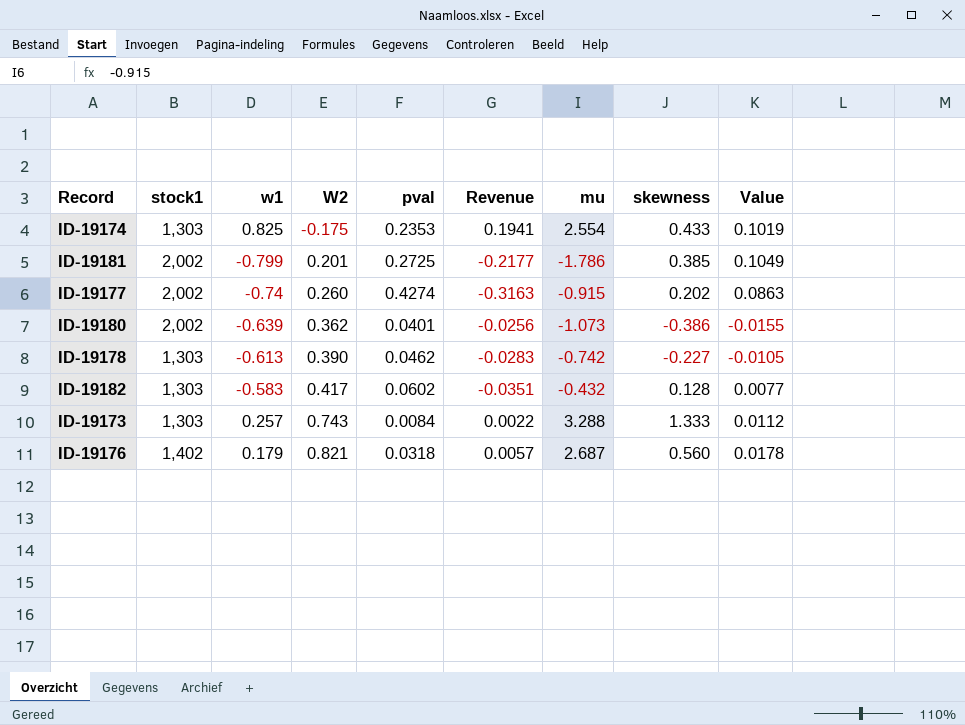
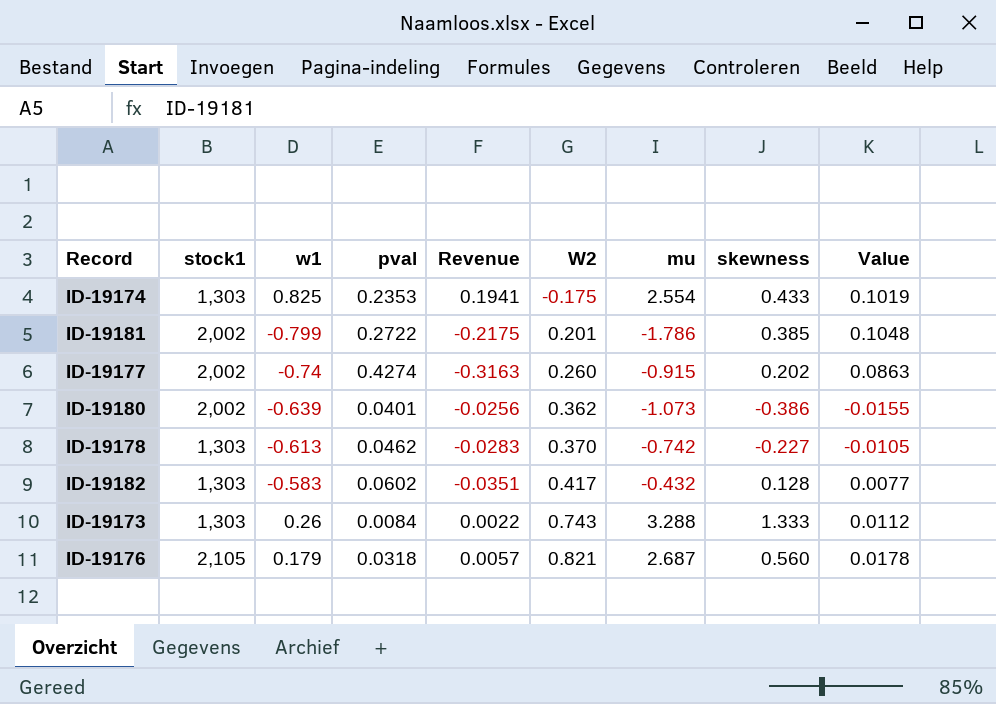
column W2 | position: 4 -> 6
ID-19181 | pval: 0.2725 -> 0.2722
ID-19181 | Revenue: -0.2177 -> -0.2175
ID-19181 | Value: 0.1049 -> 0.1048
ID-19178 | W2: 0.390 -> 0.370
ID-19173 | w1: 0.257 -> 0.26
ID-19176 | stock1: 1,402 -> 2,105

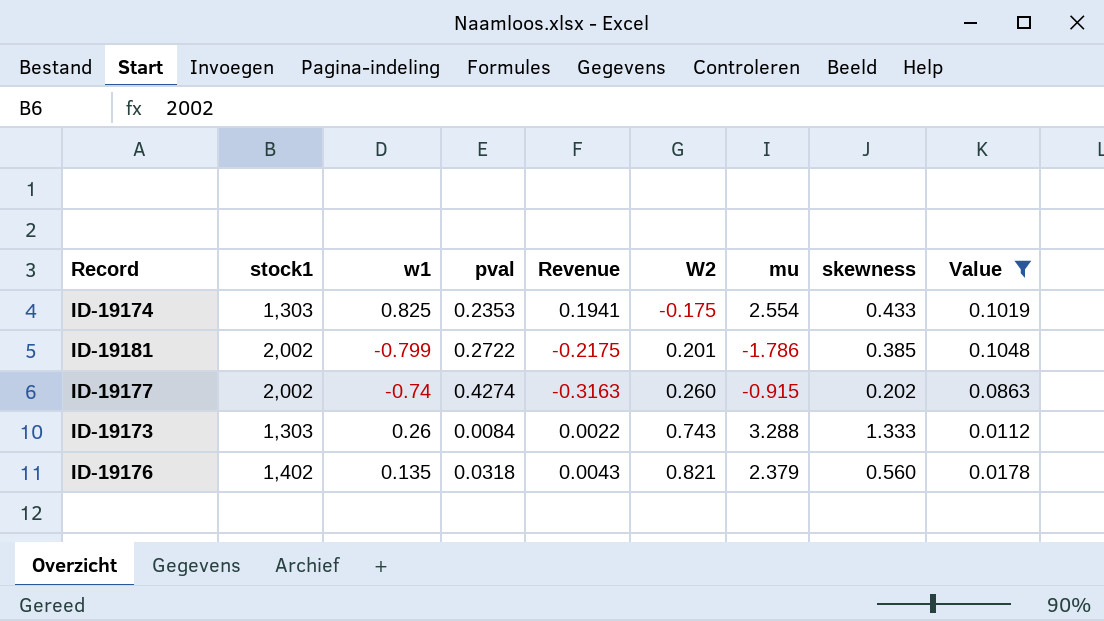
filter: none -> Value >= 0.0112
ID-19176 | stock1: 2,105 -> 1,402
ID-19176 | w1: 0.179 -> 0.135
ID-19176 | Revenue: 0.0057 -> 0.0043
ID-19176 | mu: 2.687 -> 2.379

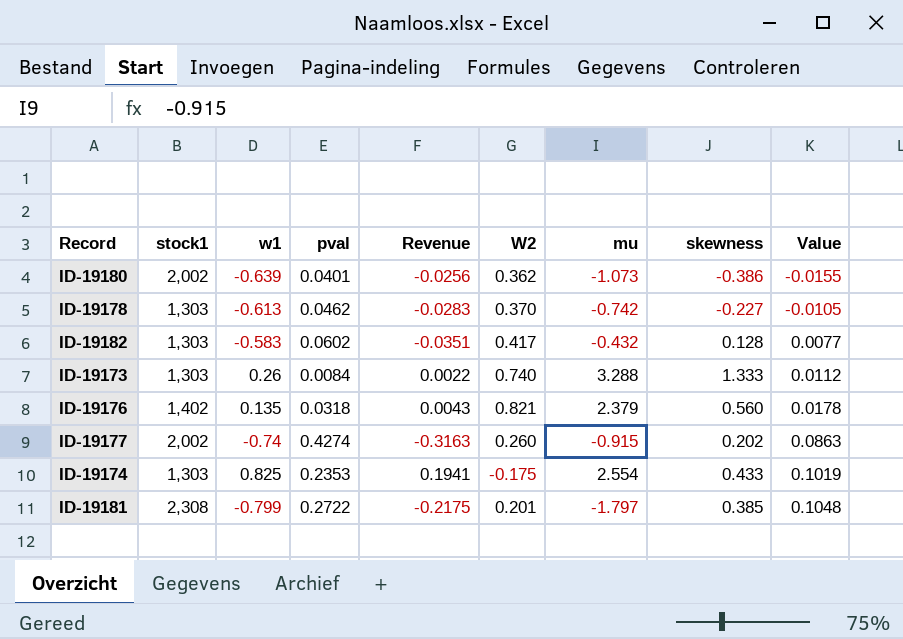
filter: Value >= 0.0112 -> none
row order: W2 ascending -> Value ascending
ID-19173 | W2: 0.743 -> 0.740
ID-19181 | stock1: 2,002 -> 2,308
ID-19181 | mu: -1.786 -> -1.797

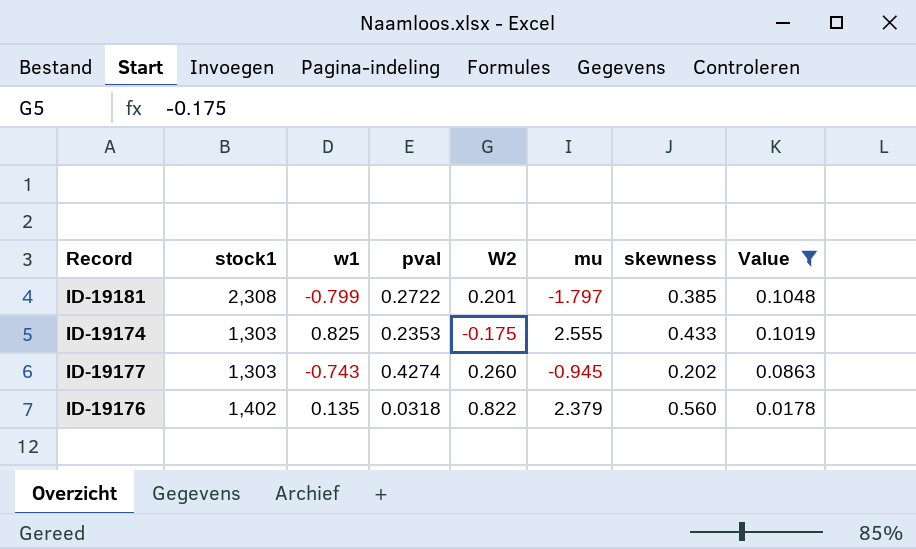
filter: none -> Value >= 0.0178
row order: Value ascending -> Value descending
column Revenue | formula: [w1] * [pval] -> none
ID-19174 | mu: 2.554 -> 2.555
ID-19177 | stock1: 2,002 -> 1,303
ID-19177 | w1: -0.74 -> -0.743
ID-19177 | mu: -0.915 -> -0.945
ID-19176 | W2: 0.821 -> 0.822

